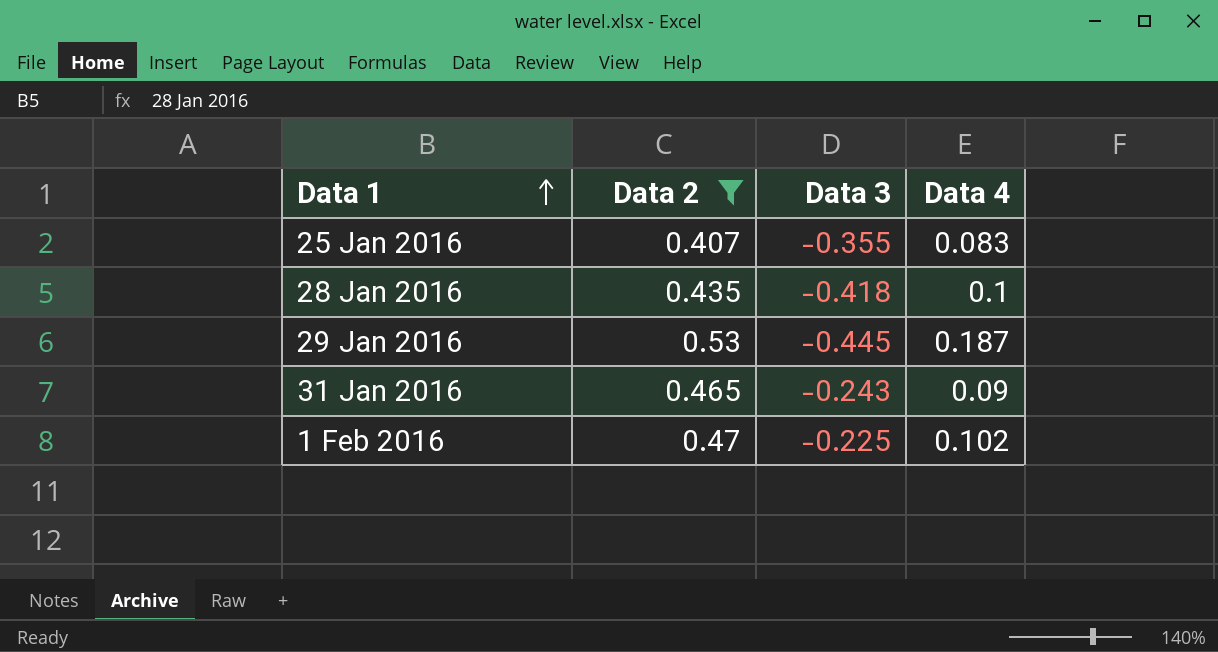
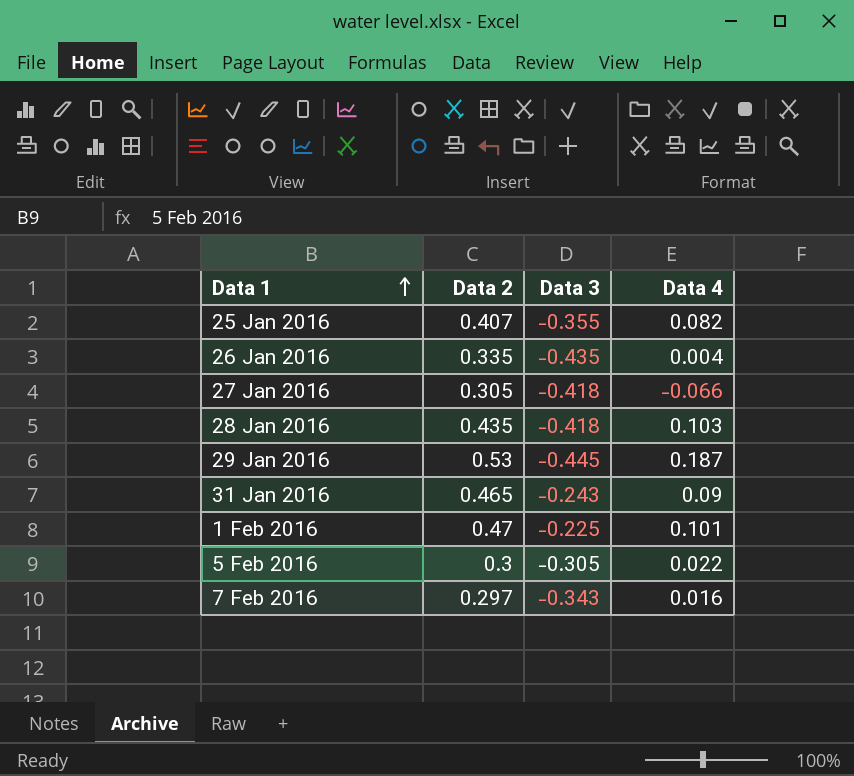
filter: Data 2 >= 0.407 -> none
25 Jan 2016 | Data 4: 0.083 -> 0.082
28 Jan 2016 | Data 4: 0.1 -> 0.103
1 Feb 2016 | Data 4: 0.102 -> 0.101

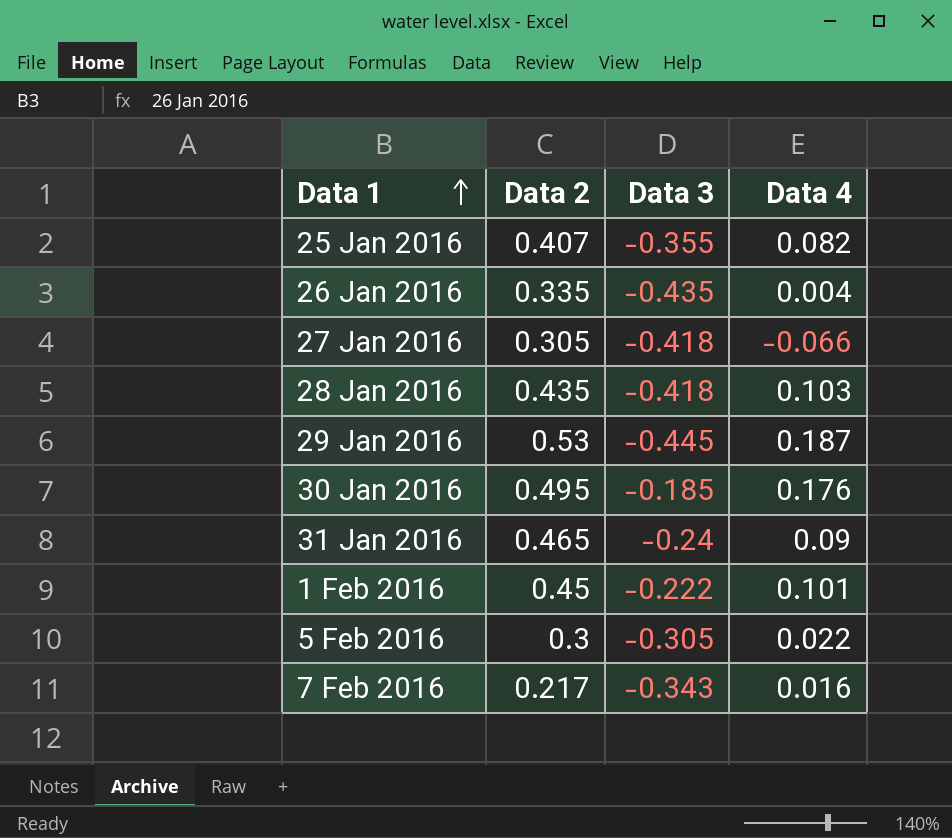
row 30 Jan 2016: none -> 0.495 | -0.185 | 0.176
31 Jan 2016 | Data 3: -0.243 -> -0.24
1 Feb 2016 | Data 2: 0.47 -> 0.45
1 Feb 2016 | Data 3: -0.225 -> -0.222
7 Feb 2016 | Data 2: 0.297 -> 0.217

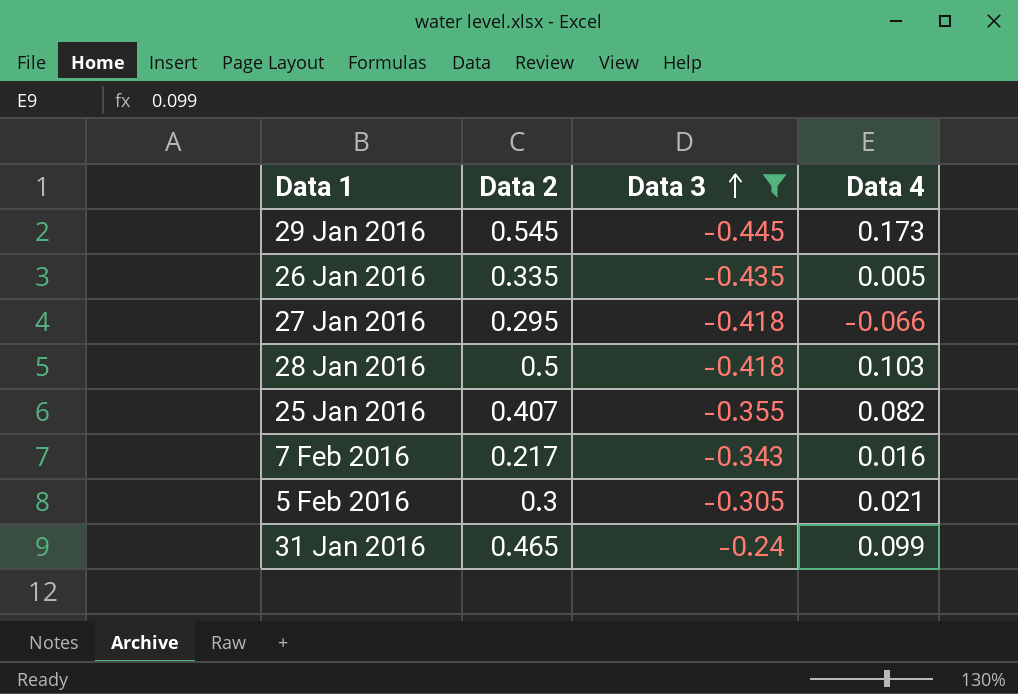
filter: none -> Data 3 <= -0.24
row order: Data 1 ascending -> Data 3 ascending
29 Jan 2016 | Data 2: 0.53 -> 0.545
29 Jan 2016 | Data 4: 0.187 -> 0.173
26 Jan 2016 | Data 4: 0.004 -> 0.005
27 Jan 2016 | Data 2: 0.305 -> 0.295
28 Jan 2016 | Data 2: 0.435 -> 0.5
5 Feb 2016 | Data 4: 0.022 -> 0.021
31 Jan 2016 | Data 4: 0.09 -> 0.099

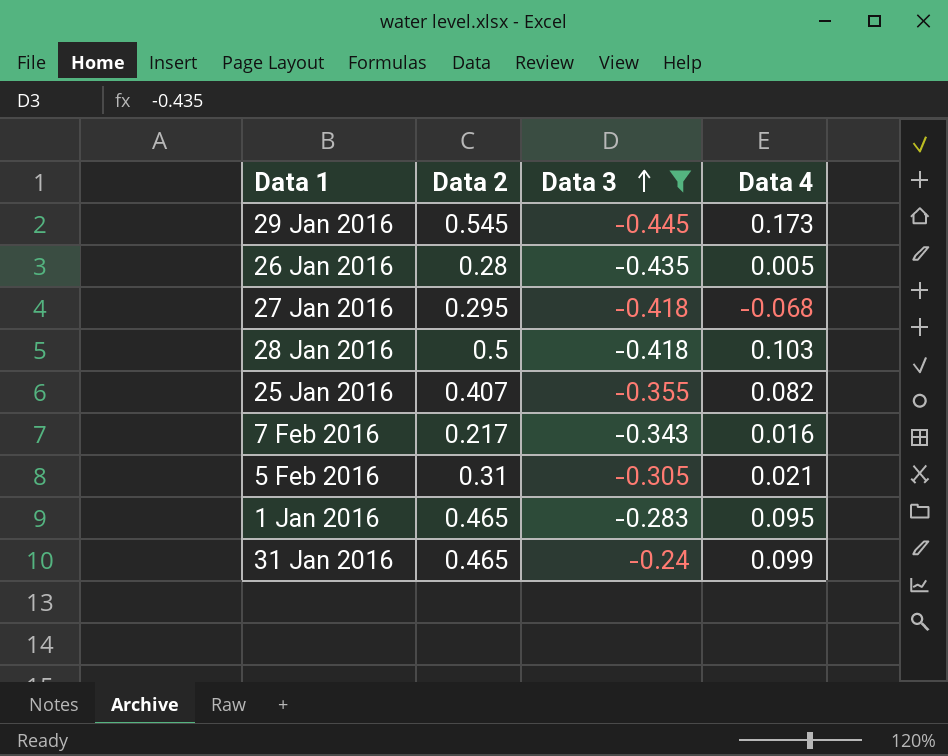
26 Jan 2016 | Data 2: 0.335 -> 0.28
27 Jan 2016 | Data 4: -0.066 -> -0.068
5 Feb 2016 | Data 2: 0.3 -> 0.31
row 1 Jan 2016: none -> 0.465 | -0.283 | 0.095

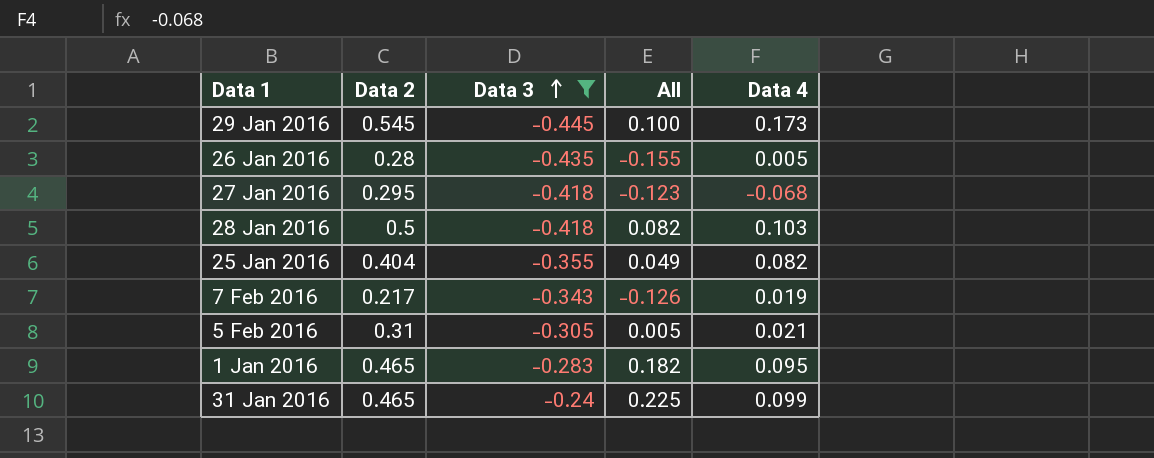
column All | formula: none -> [Data 2] + [Data 3]
25 Jan 2016 | Data 2: 0.407 -> 0.404
7 Feb 2016 | Data 4: 0.016 -> 0.019

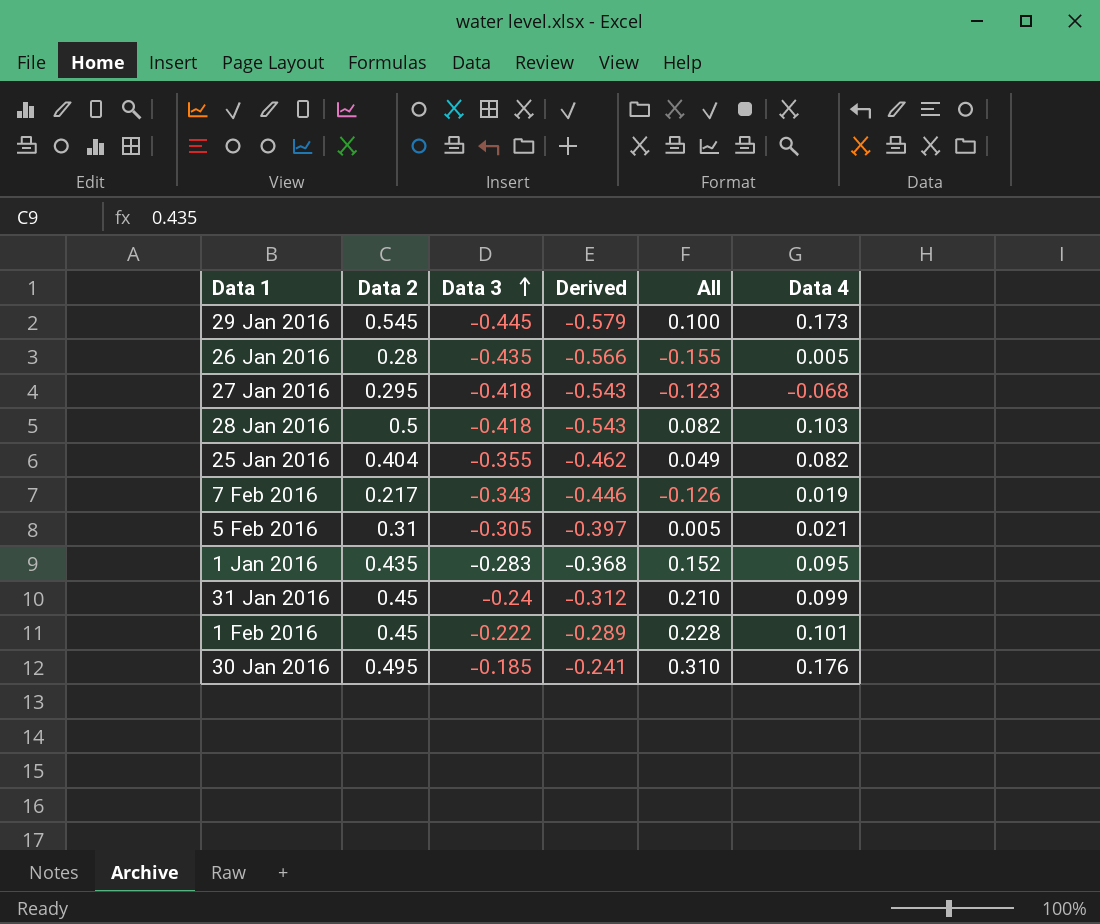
filter: Data 3 <= -0.24 -> none
column Derived | formula: none -> [Data 3] * 1.3
1 Jan 2016 | Data 2: 0.465 -> 0.435
1 Jan 2016 | All: 0.182 -> 0.152
31 Jan 2016 | Data 2: 0.465 -> 0.45
31 Jan 2016 | All: 0.225 -> 0.210

